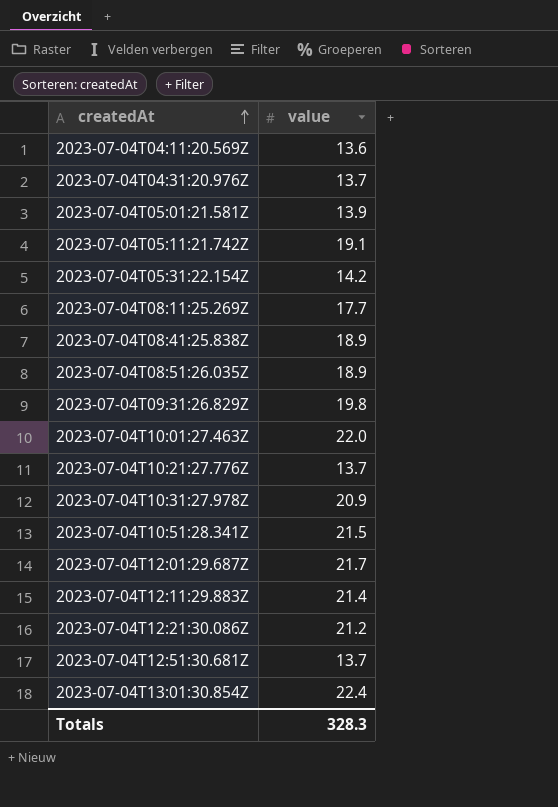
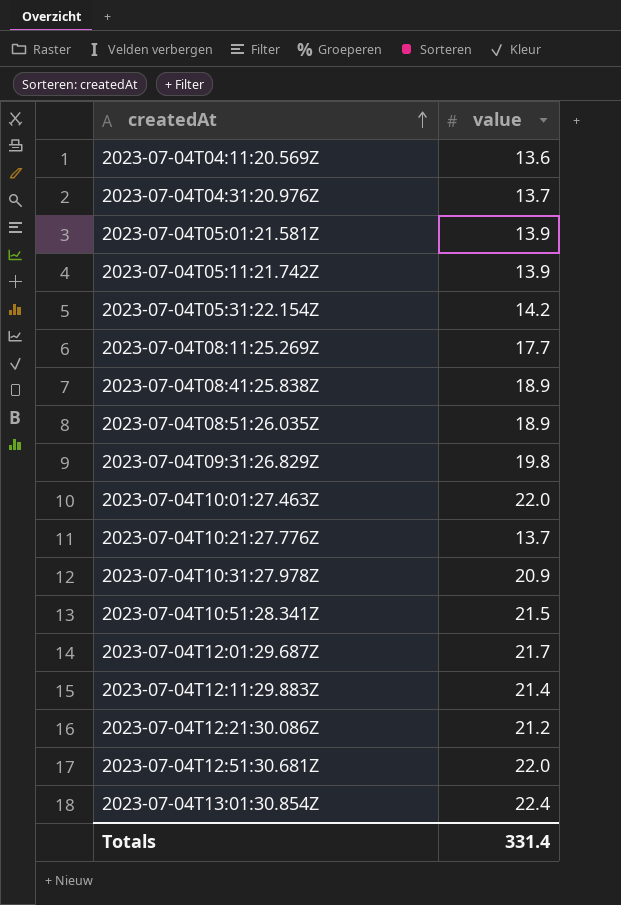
2023-07-04T05:11:21.742Z | value: 19.1 -> 13.9
2023-07-04T12:51:30.681Z | value: 13.7 -> 22.0
Totals | value: 328.3 -> 331.4

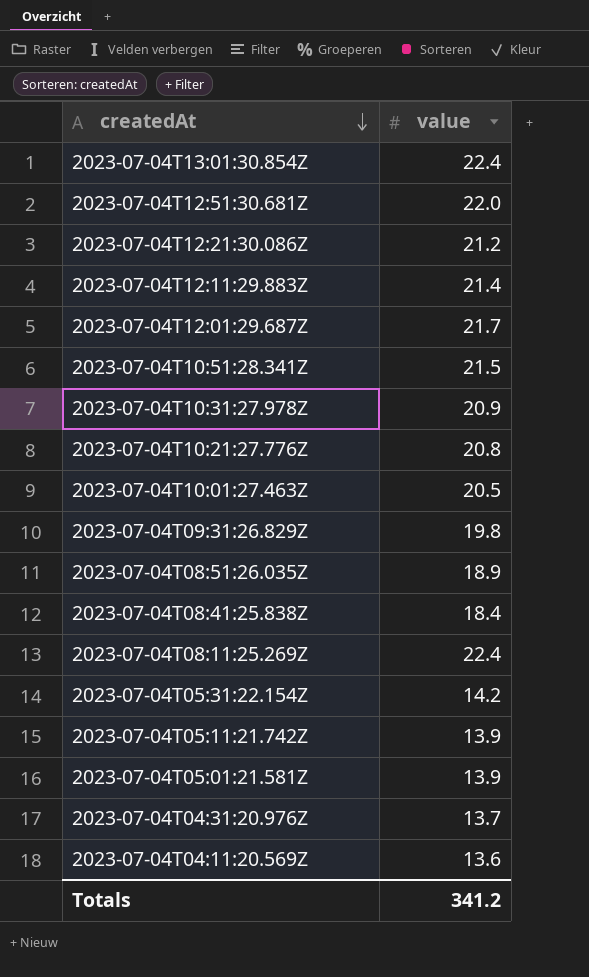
row order: createdAt ascending -> createdAt descending
2023-07-04T10:21:27.776Z | value: 13.7 -> 20.8
2023-07-04T10:01:27.463Z | value: 22.0 -> 20.5
2023-07-04T08:41:25.838Z | value: 18.9 -> 18.4
2023-07-04T08:11:25.269Z | value: 17.7 -> 22.4
Totals | value: 331.4 -> 341.2

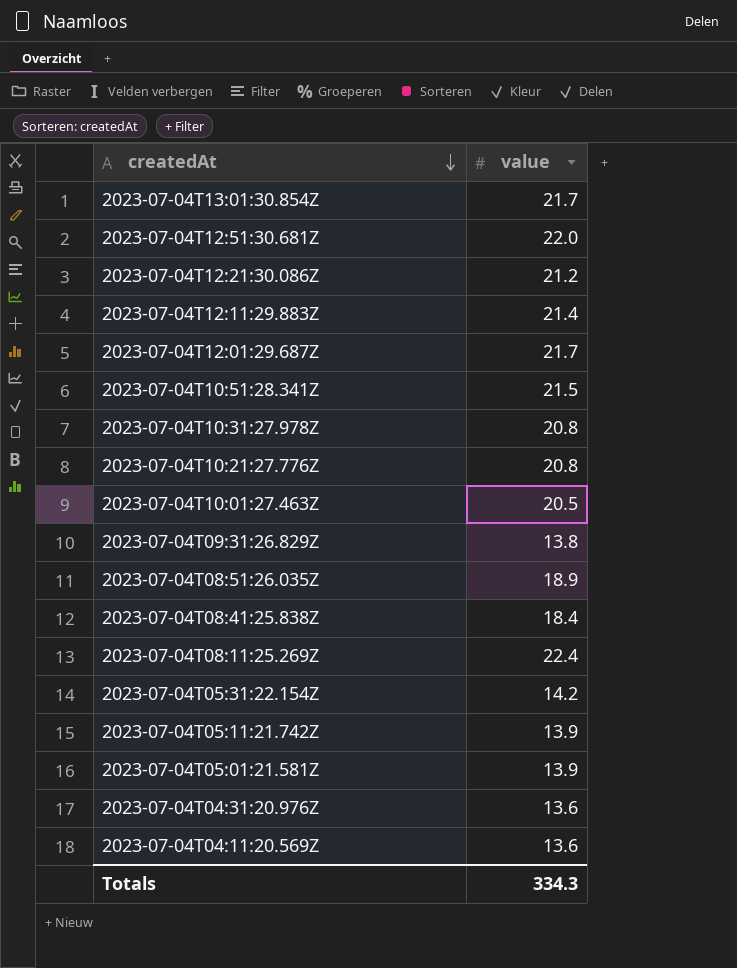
2023-07-04T13:01:30.854Z | value: 22.4 -> 21.7
2023-07-04T10:31:27.978Z | value: 20.9 -> 20.8
2023-07-04T09:31:26.829Z | value: 19.8 -> 13.8
2023-07-04T04:31:20.976Z | value: 13.7 -> 13.6
Totals | value: 341.2 -> 334.3

